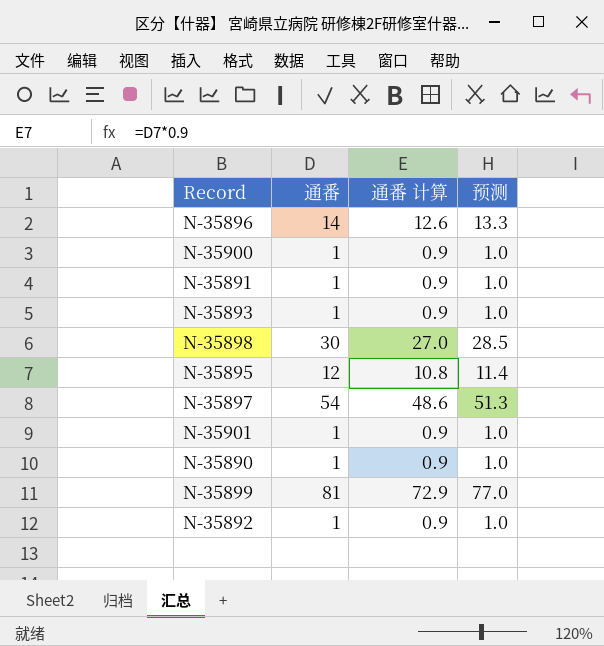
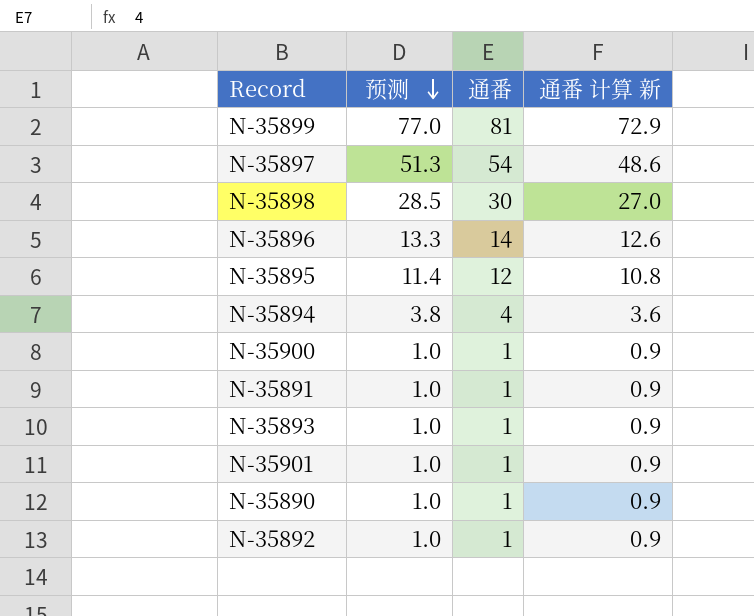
row order: none -> 预测 descending
column 预测 | position: 4 -> 2
column name: 通番 计算 -> 通番 计算 新
row N-35894: none -> 3.8 | 4 | 3.6

